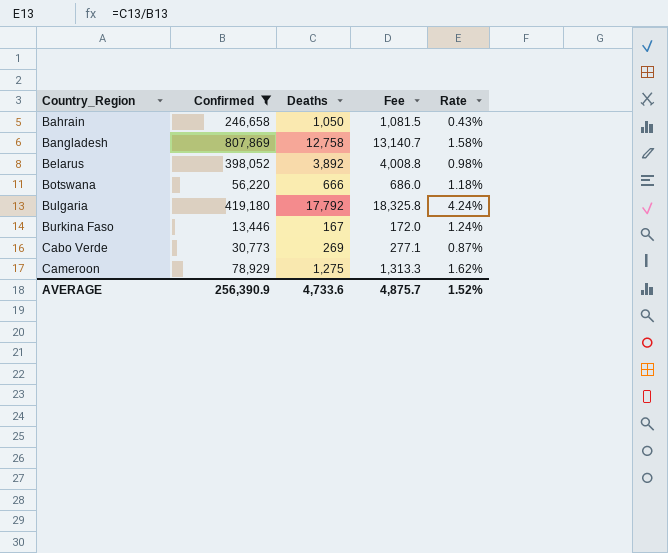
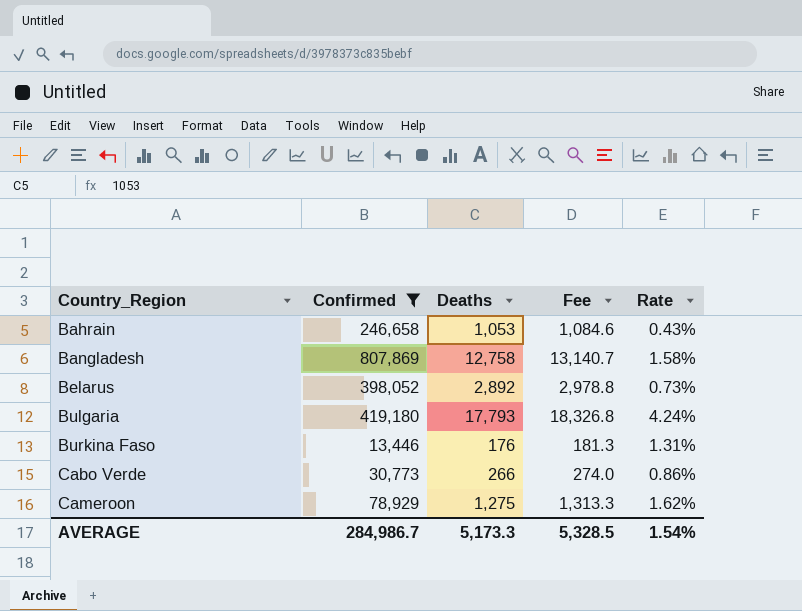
row Botswana: 56,220 | 666 | 686.0 | 1.18% -> none
Bahrain | Deaths: 1,050 -> 1,053
Bahrain | Fee: 1,081.5 -> 1,084.6
Belarus | Deaths: 3,892 -> 2,892
Belarus | Fee: 4,008.8 -> 2,978.8
Belarus | Rate: 0.98% -> 0.73%
Bulgaria | Deaths: 17,792 -> 17,793
Bulgaria | Fee: 18,325.8 -> 18,326.8
Burkina Faso | Deaths: 167 -> 176
Burkina Faso | Fee: 172.0 -> 181.3
Burkina Faso | Rate: 1.24% -> 1.31%
Cabo Verde | Deaths: 269 -> 266
Cabo Verde | Fee: 277.1 -> 274.0
Cabo Verde | Rate: 0.87% -> 0.86%
AVERAGE | Confirmed: 256,390.9 -> 284,986.7
AVERAGE | Deaths: 4,733.6 -> 5,173.3
AVERAGE | Fee: 4,875.7 -> 5,328.5
AVERAGE | Rate: 1.52% -> 1.54%

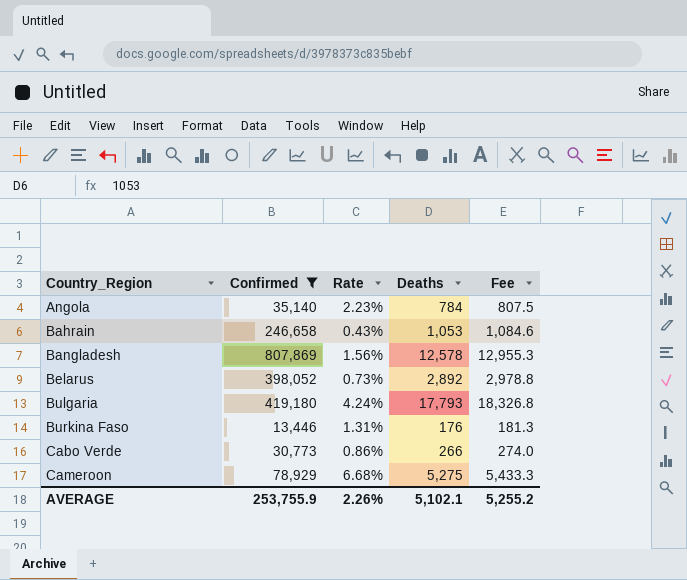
column Rate | position: 5 -> 3
row Angola: none -> 35,140 | 2.23% | 784 | 807.5
Bangladesh | Rate: 1.58% -> 1.56%
Bangladesh | Deaths: 12,758 -> 12,578
Bangladesh | Fee: 13,140.7 -> 12,955.3
Cameroon | Rate: 1.62% -> 6.68%
Cameroon | Deaths: 1,275 -> 5,275
Cameroon | Fee: 1,313.3 -> 5,433.3
AVERAGE | Confirmed: 284,986.7 -> 253,755.9
AVERAGE | Rate: 1.54% -> 2.26%
AVERAGE | Deaths: 5,173.3 -> 5,102.1
AVERAGE | Fee: 5,328.5 -> 5,255.2

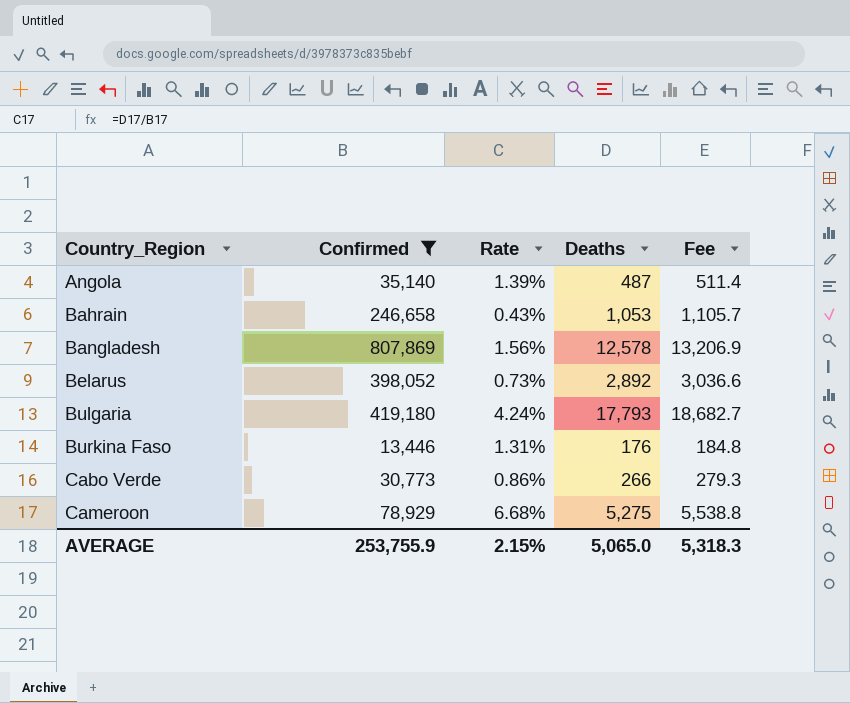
column Fee | formula: [Deaths] * 1.03 -> [Deaths] * 1.05
Angola | Rate: 2.23% -> 1.39%
Angola | Deaths: 784 -> 487
AVERAGE | Rate: 2.26% -> 2.15%
AVERAGE | Deaths: 5,102.1 -> 5,065.0
AVERAGE | Fee: 5,255.2 -> 5,318.3

